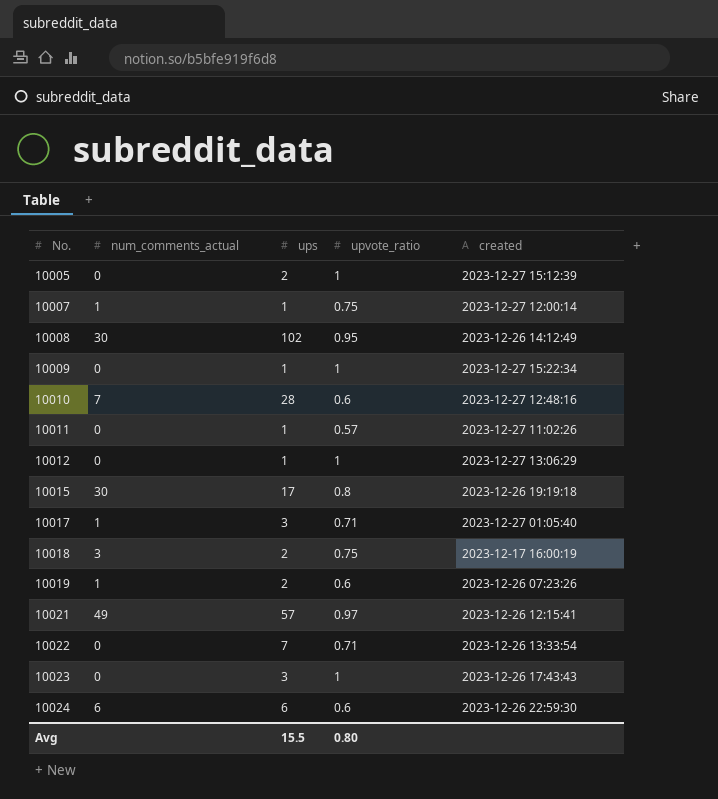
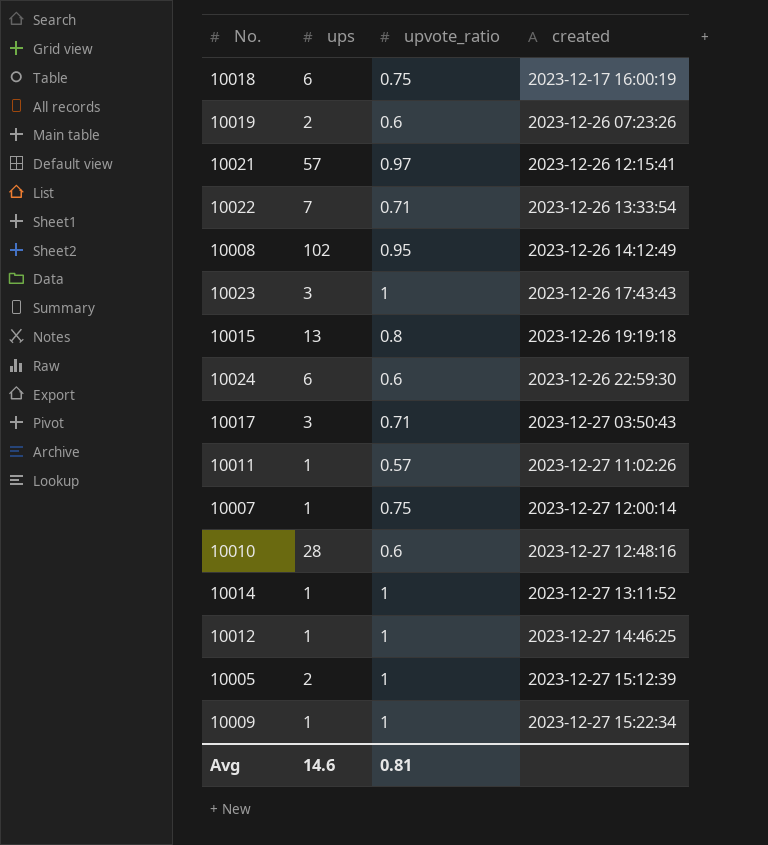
row order: No. ascending -> created ascending
column num_comments_actual | position: 2 -> none
10018 | ups: 2 -> 6
10015 | ups: 17 -> 13
10017 | created: 2023-12-27 01:05:40 -> 2023-12-27 03:50:43
row 10014: none -> 1 | 1 | 2023-12-27 13:11:52
10012 | created: 2023-12-27 13:06:29 -> 2023-12-27 14:46:25
Avg | ups: 15.5 -> 14.6
Avg | upvote_ratio: 0.80 -> 0.81

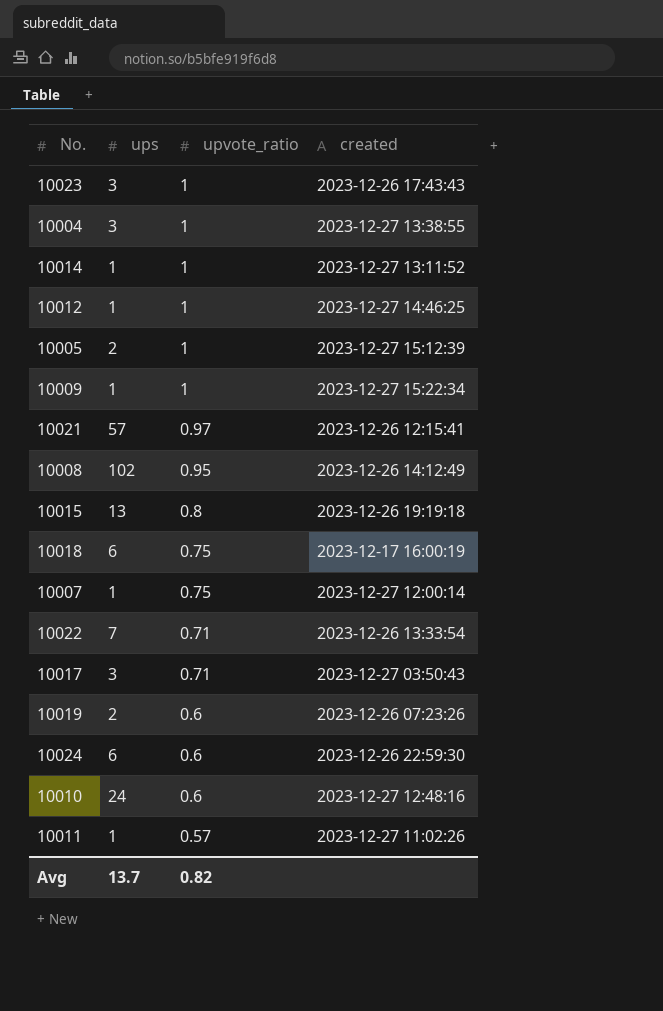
row order: created ascending -> upvote_ratio descending
row 10004: none -> 3 | 1 | 2023-12-27 13:38:55
10010 | ups: 28 -> 24
Avg | ups: 14.6 -> 13.7
Avg | upvote_ratio: 0.81 -> 0.82

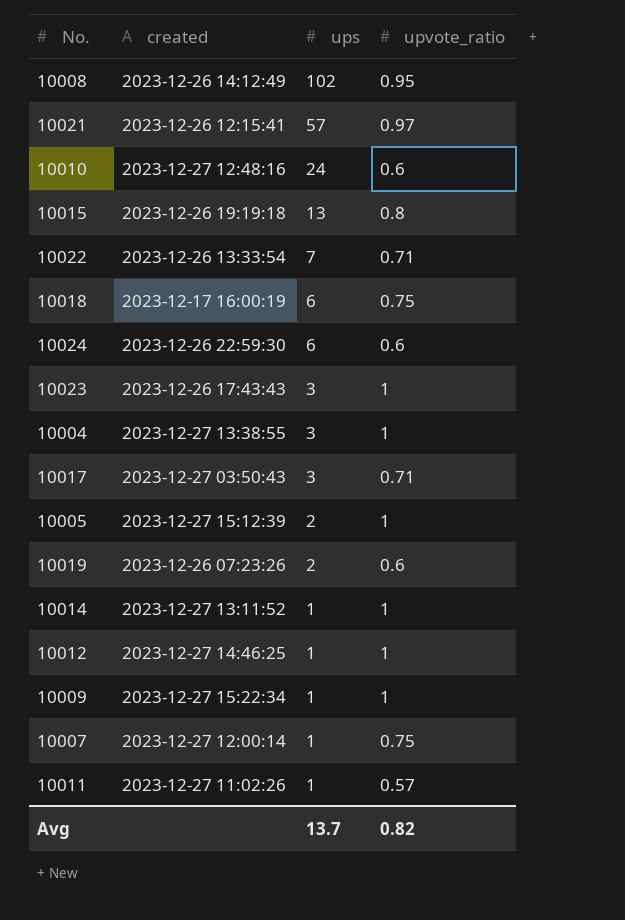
row order: upvote_ratio descending -> ups descending
column created | position: 4 -> 2

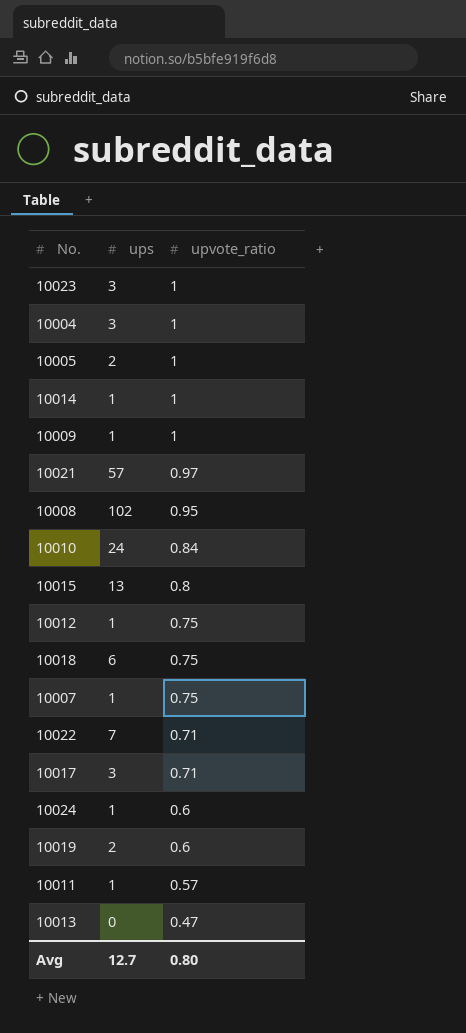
row order: ups descending -> upvote_ratio descending
column created | position: 2 -> none
10010 | upvote_ratio: 0.6 -> 0.84
10012 | upvote_ratio: 1 -> 0.75
10024 | ups: 6 -> 1
row 10013: none -> 0 | 0.47
Avg | ups: 13.7 -> 12.7
Avg | upvote_ratio: 0.82 -> 0.80

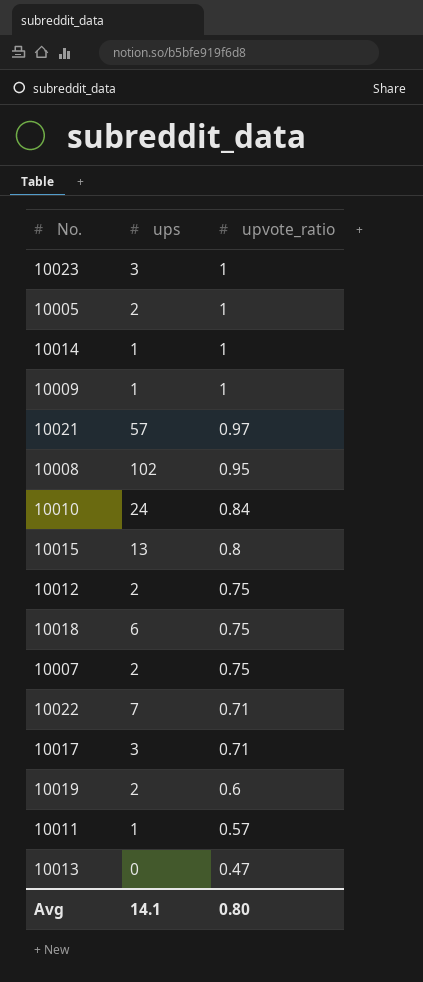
row 10004: 3 | 1 -> none
row 10024: 1 | 0.6 -> none
10012 | ups: 1 -> 2
10007 | ups: 1 -> 2
Avg | ups: 12.7 -> 14.1

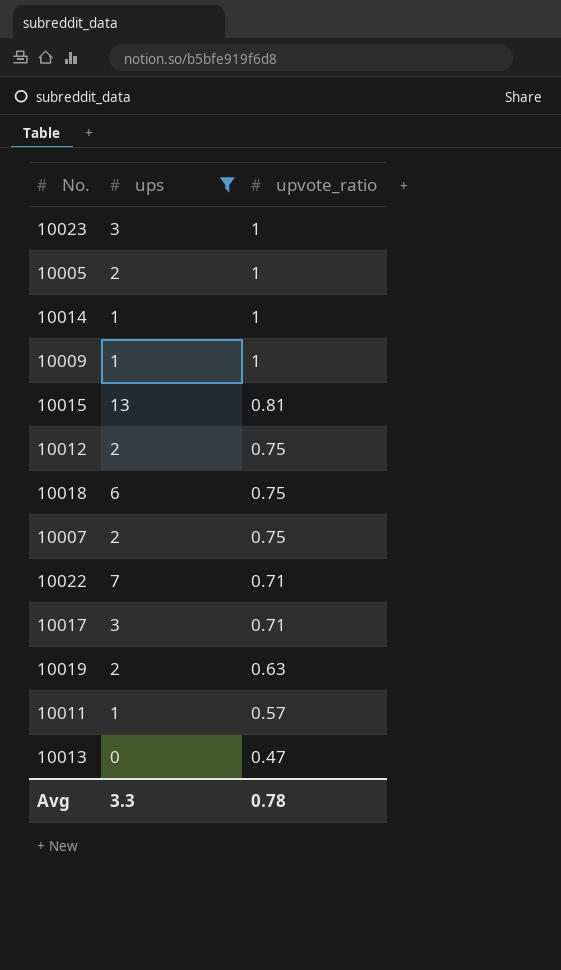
filter: none -> ups <= 13
10015 | upvote_ratio: 0.8 -> 0.81
10019 | upvote_ratio: 0.6 -> 0.63
Avg | ups: 14.1 -> 3.3
Avg | upvote_ratio: 0.80 -> 0.78

